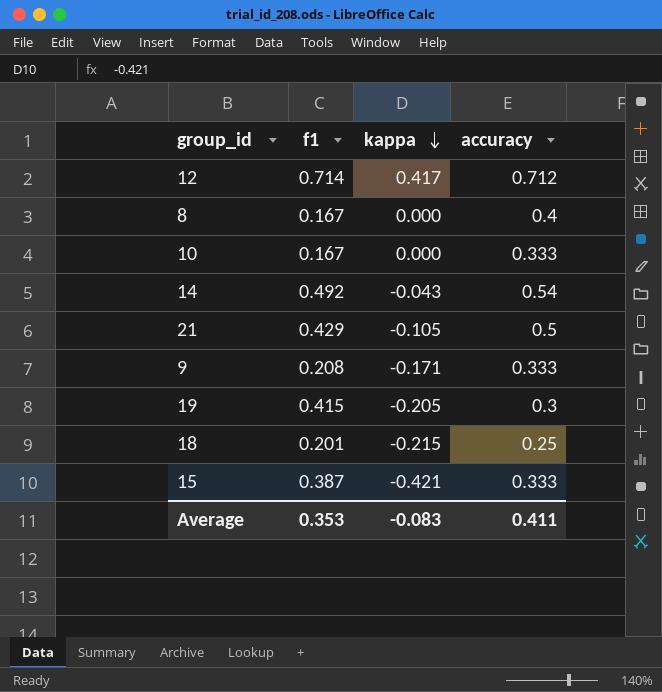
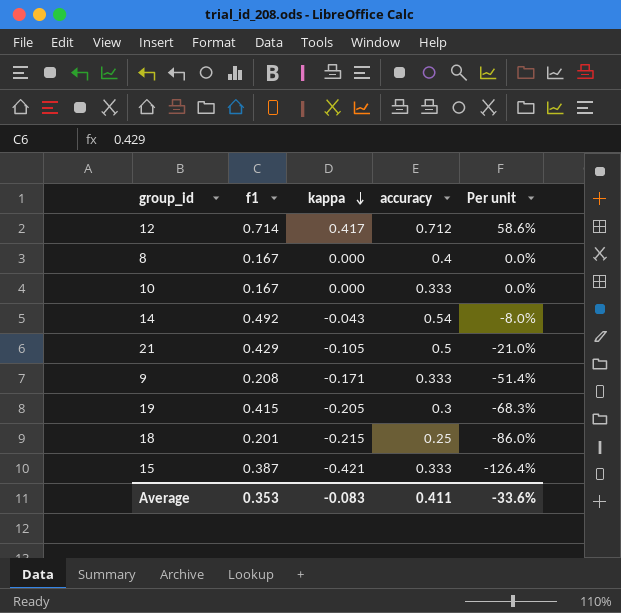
column Per unit | formula: none -> [kappa] / [accuracy]

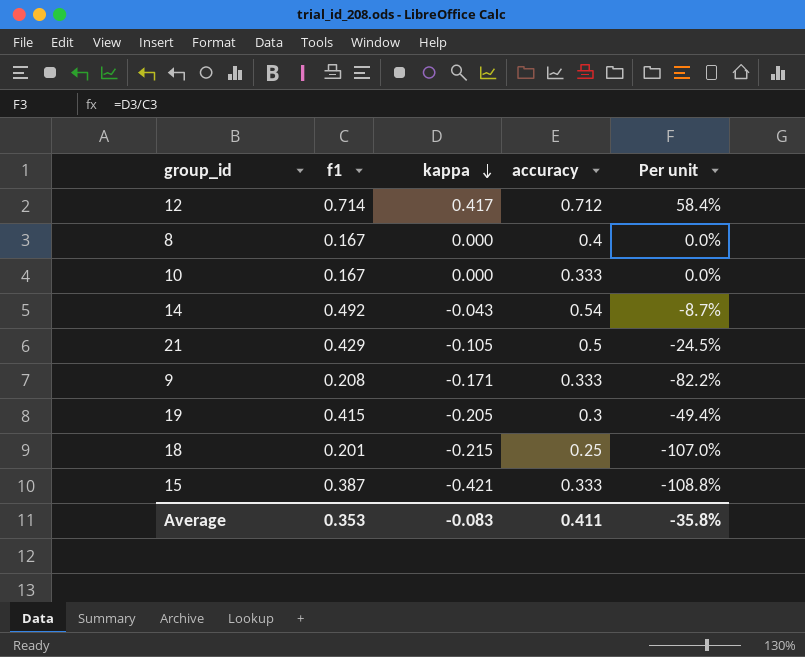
column Per unit | formula: [kappa] / [accuracy] -> [kappa] / [f1]
Average | Per unit: -33.6% -> -35.8%

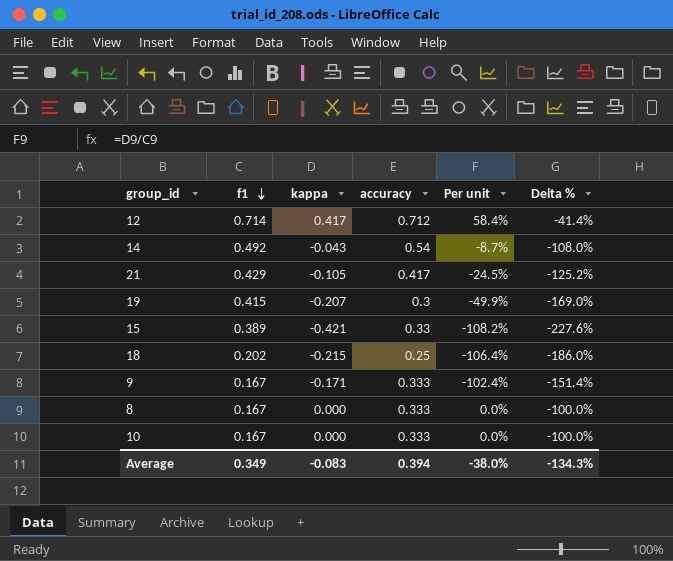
row order: kappa descending -> f1 descending
column Delta % | formula: none -> ([kappa] - [accuracy]) / [accuracy]
21 | accuracy: 0.5 -> 0.417
19 | kappa: -0.205 -> -0.207
19 | Per unit: -49.4% -> -49.9%
15 | f1: 0.387 -> 0.389
15 | accuracy: 0.333 -> 0.33
15 | Per unit: -108.8% -> -108.2%
18 | f1: 0.201 -> 0.202
18 | Per unit: -107.0% -> -106.4%
9 | f1: 0.208 -> 0.167
9 | Per unit: -82.2% -> -102.4%
8 | accuracy: 0.4 -> 0.333
Average | f1: 0.353 -> 0.349
Average | accuracy: 0.411 -> 0.394
Average | Per unit: -35.8% -> -38.0%

